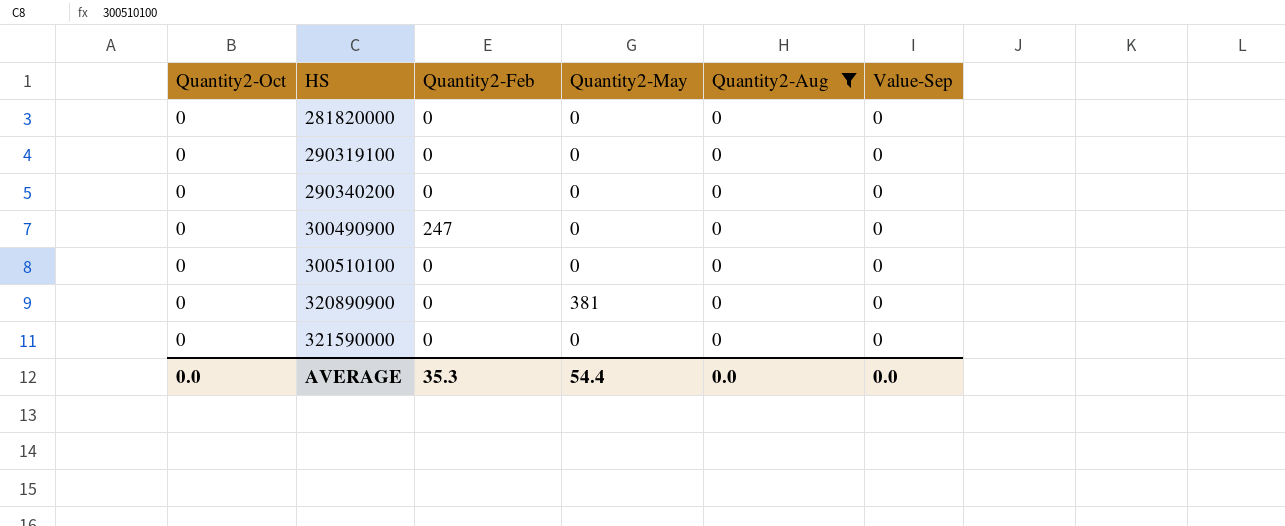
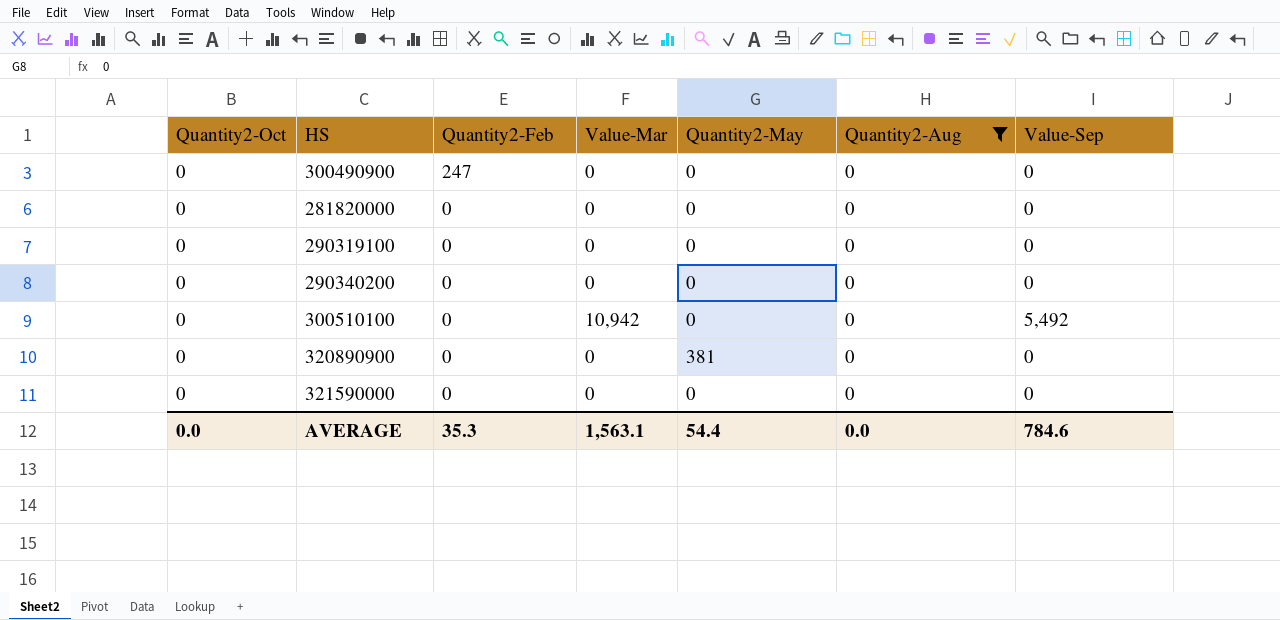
row order: HS ascending -> Quantity2-Feb descending
column Value-Mar | position: none -> 4
300510100 | Value-Sep: 0 -> 5,492
AVERAGE | Value-Sep: 0.0 -> 784.6

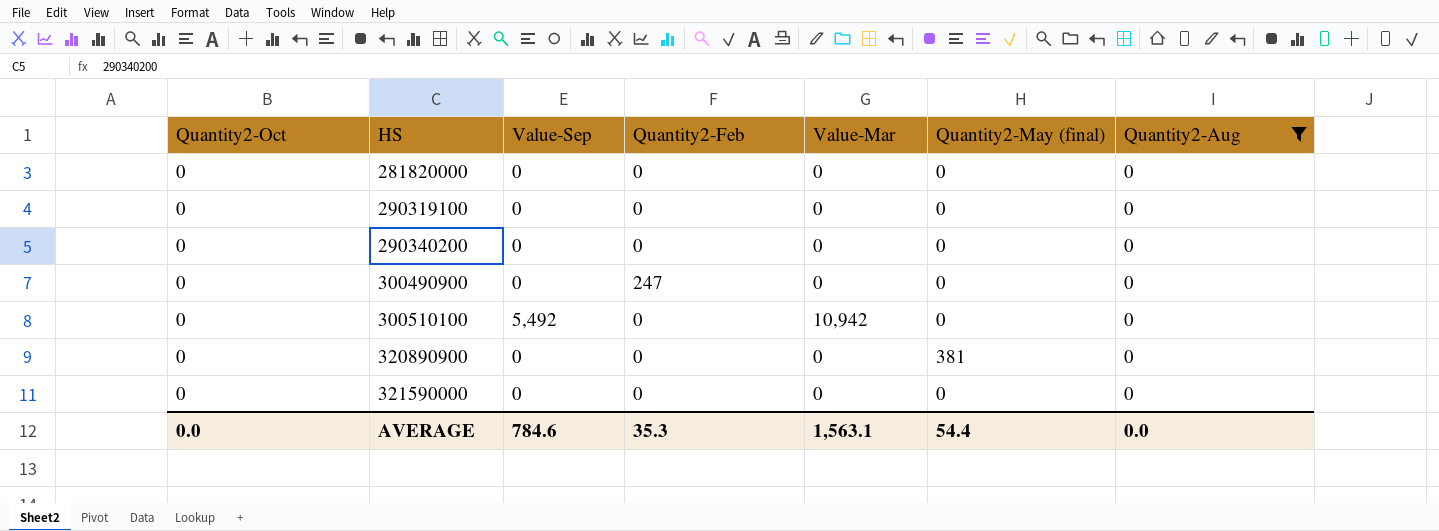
row order: Quantity2-Feb descending -> HS ascending
column Value-Sep | position: 7 -> 3
column name: Quantity2-May -> Quantity2-May (final)

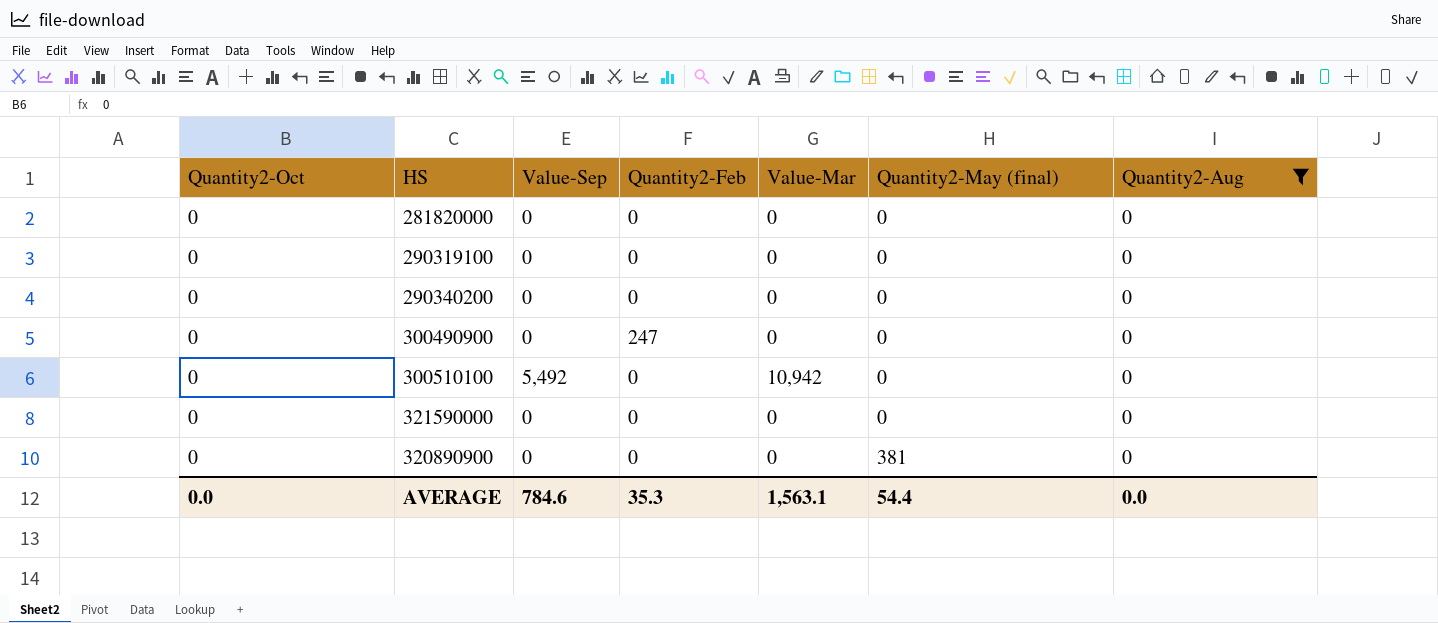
row order: HS ascending -> Quantity2-May (final) ascending

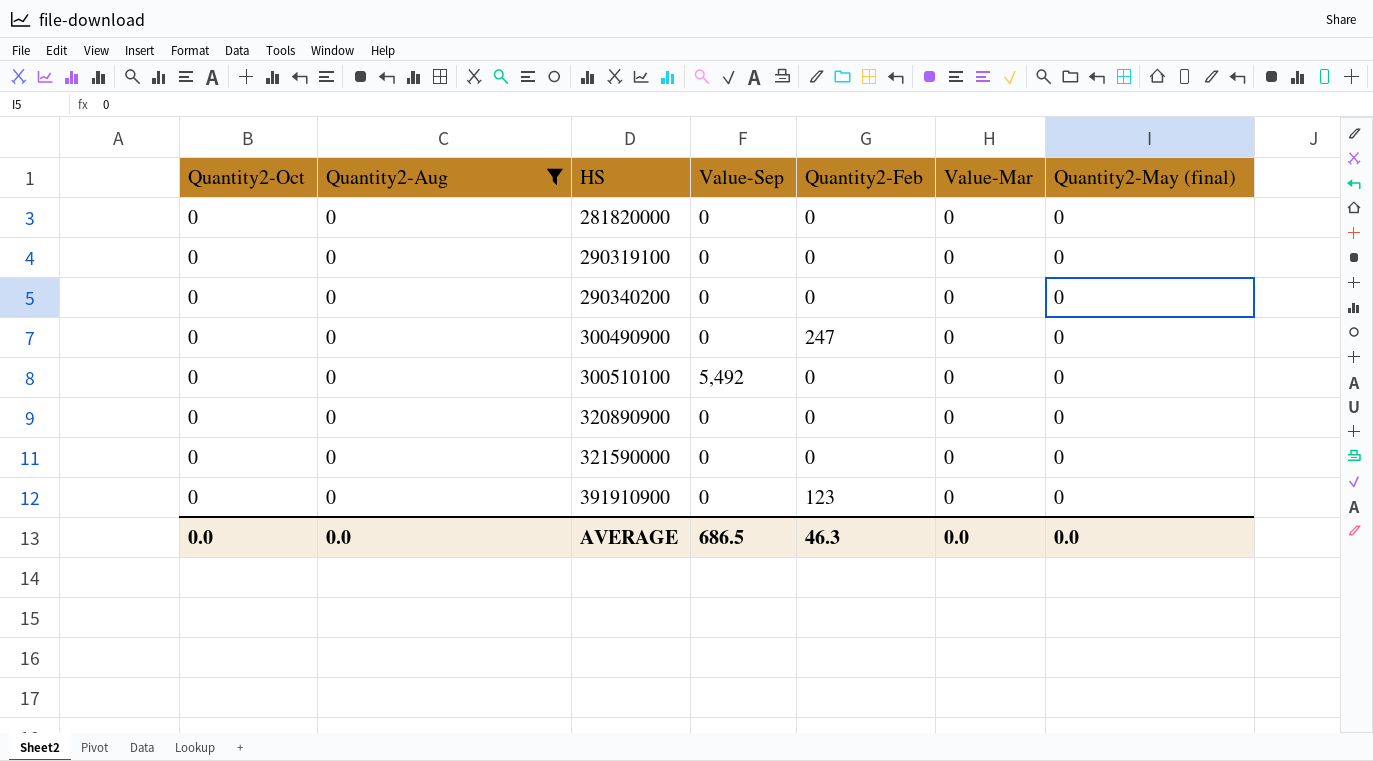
row order: Quantity2-May (final) ascending -> HS ascending
column Quantity2-Aug | position: 7 -> 2
300510100 | Value-Mar: 10,942 -> 0
320890900 | Quantity2-May (final): 381 -> 0
row 391910900: none -> 0 | 0 | 0 | 123 | 0 | 0
AVERAGE | Value-Sep: 784.6 -> 686.5
AVERAGE | Quantity2-Feb: 35.3 -> 46.3
AVERAGE | Value-Mar: 1,563.1 -> 0.0
AVERAGE | Quantity2-May (final): 54.4 -> 0.0

